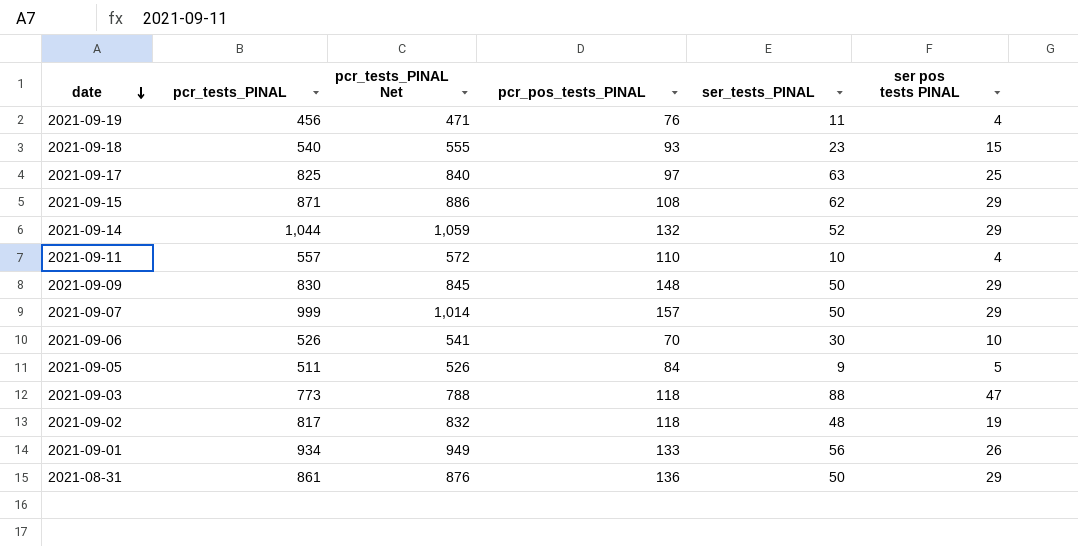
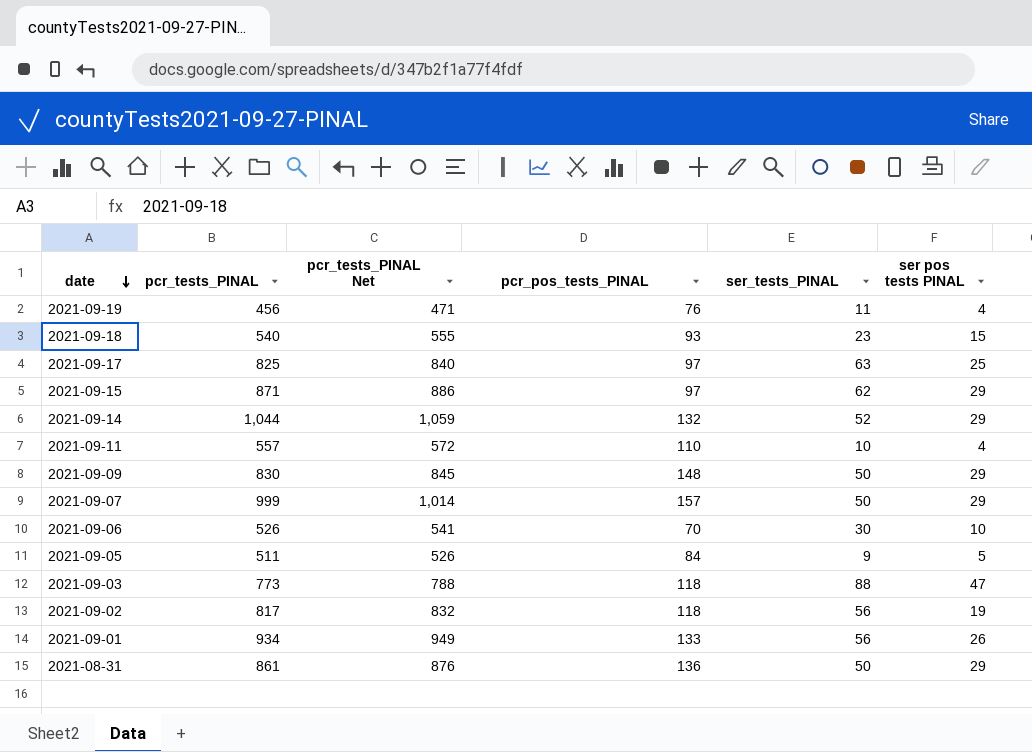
2021-09-15 | pcr_pos_tests_PINAL: 108 -> 97
2021-09-02 | ser_tests_PINAL: 48 -> 56

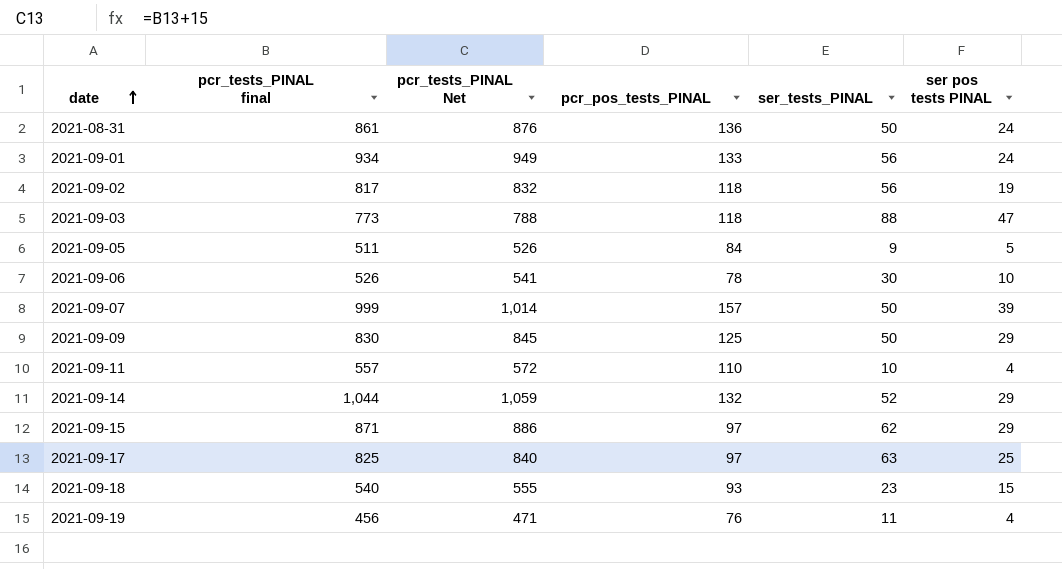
row order: date descending -> date ascending
column name: pcr_tests_PINAL -> pcr_tests_PINAL final
2021-08-31 | ser pos tests PINAL: 29 -> 24
2021-09-01 | ser pos tests PINAL: 26 -> 24
2021-09-06 | pcr_pos_tests_PINAL: 70 -> 78
2021-09-07 | ser pos tests PINAL: 29 -> 39
2021-09-09 | pcr_pos_tests_PINAL: 148 -> 125

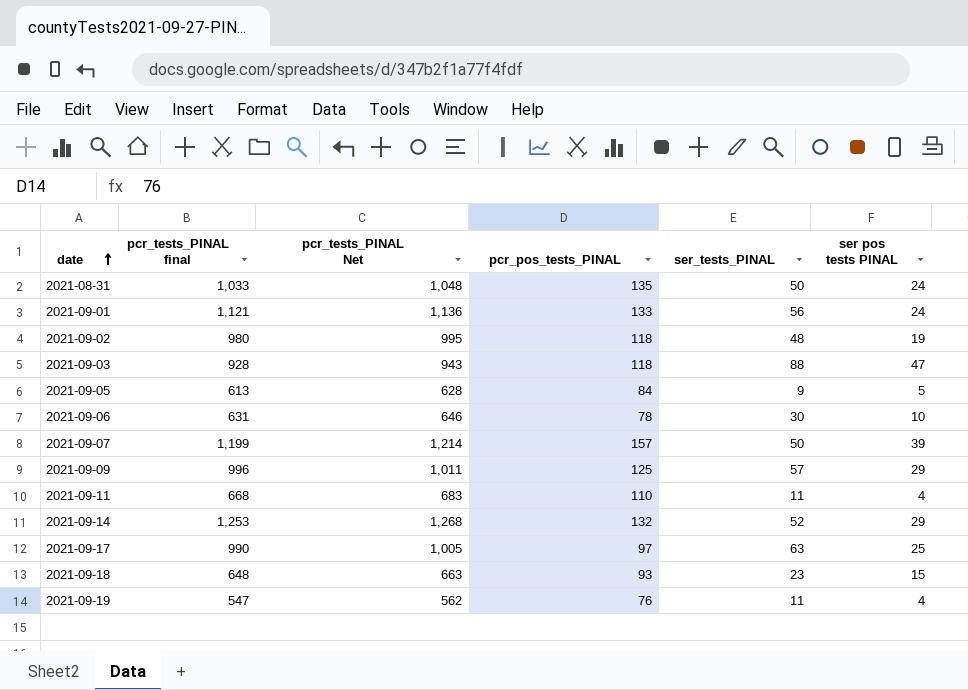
row 2021-09-15: 871 | 886 | 97 | 62 | 29 -> none
2021-08-31 | pcr_tests_PINAL final: 861 -> 1,033
2021-08-31 | pcr_tests_PINAL Net: 876 -> 1,048
2021-08-31 | pcr_pos_tests_PINAL: 136 -> 135
2021-09-01 | pcr_tests_PINAL final: 934 -> 1,121
2021-09-01 | pcr_tests_PINAL Net: 949 -> 1,136
2021-09-02 | pcr_tests_PINAL final: 817 -> 980
2021-09-02 | pcr_tests_PINAL Net: 832 -> 995
2021-09-02 | ser_tests_PINAL: 56 -> 48
2021-09-03 | pcr_tests_PINAL final: 773 -> 928
2021-09-03 | pcr_tests_PINAL Net: 788 -> 943
2021-09-05 | pcr_tests_PINAL final: 511 -> 613
2021-09-05 | pcr_tests_PINAL Net: 526 -> 628
2021-09-06 | pcr_tests_PINAL final: 526 -> 631
2021-09-06 | pcr_tests_PINAL Net: 541 -> 646
2021-09-07 | pcr_tests_PINAL final: 999 -> 1,199
2021-09-07 | pcr_tests_PINAL Net: 1,014 -> 1,214
2021-09-09 | pcr_tests_PINAL final: 830 -> 996
2021-09-09 | pcr_tests_PINAL Net: 845 -> 1,011
2021-09-09 | ser_tests_PINAL: 50 -> 57
2021-09-11 | pcr_tests_PINAL final: 557 -> 668
2021-09-11 | pcr_tests_PINAL Net: 572 -> 683
2021-09-11 | ser_tests_PINAL: 10 -> 11
2021-09-14 | pcr_tests_PINAL final: 1,044 -> 1,253
2021-09-14 | pcr_tests_PINAL Net: 1,059 -> 1,268
2021-09-17 | pcr_tests_PINAL final: 825 -> 990
2021-09-17 | pcr_tests_PINAL Net: 840 -> 1,005
2021-09-18 | pcr_tests_PINAL final: 540 -> 648
2021-09-18 | pcr_tests_PINAL Net: 555 -> 663
2021-09-19 | pcr_tests_PINAL final: 456 -> 547
2021-09-19 | pcr_tests_PINAL Net: 471 -> 562

